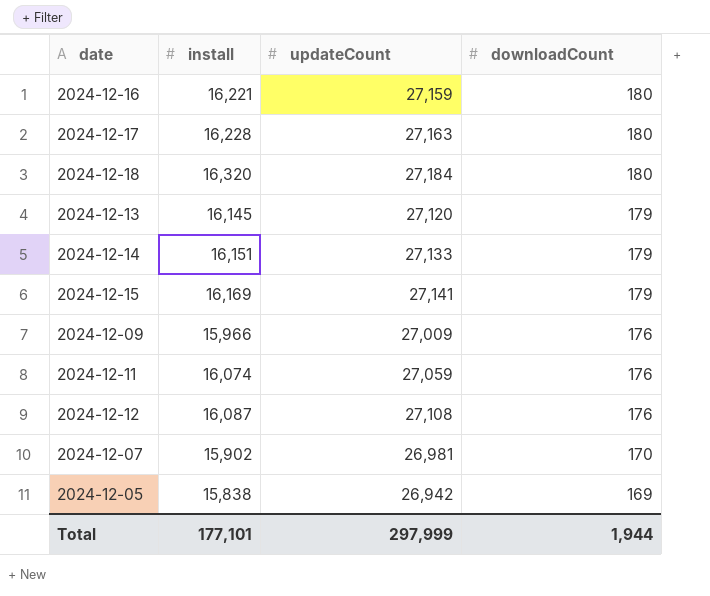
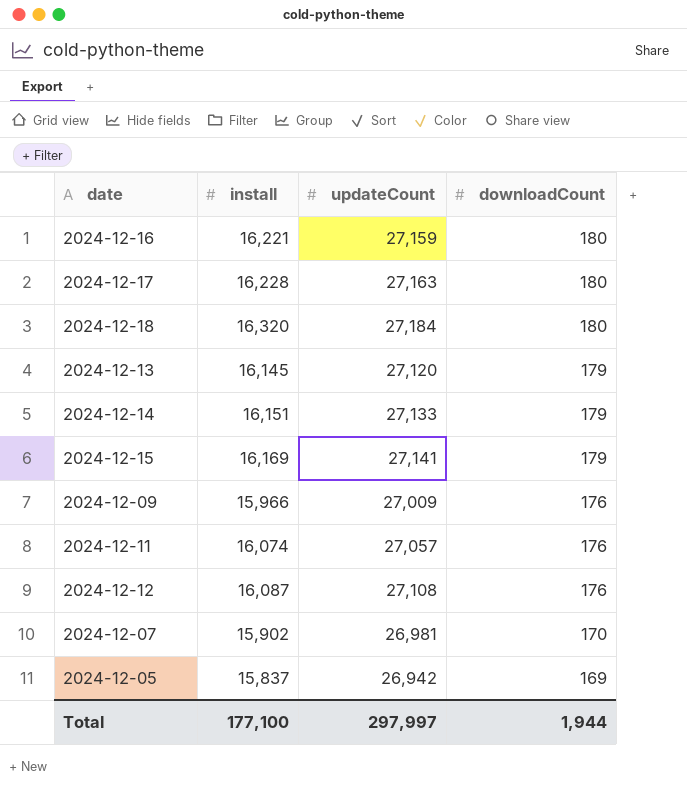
2024-12-11 | updateCount: 27,059 -> 27,057
2024-12-05 | install: 15,838 -> 15,837
Total | install: 177,101 -> 177,100
Total | updateCount: 297,999 -> 297,997

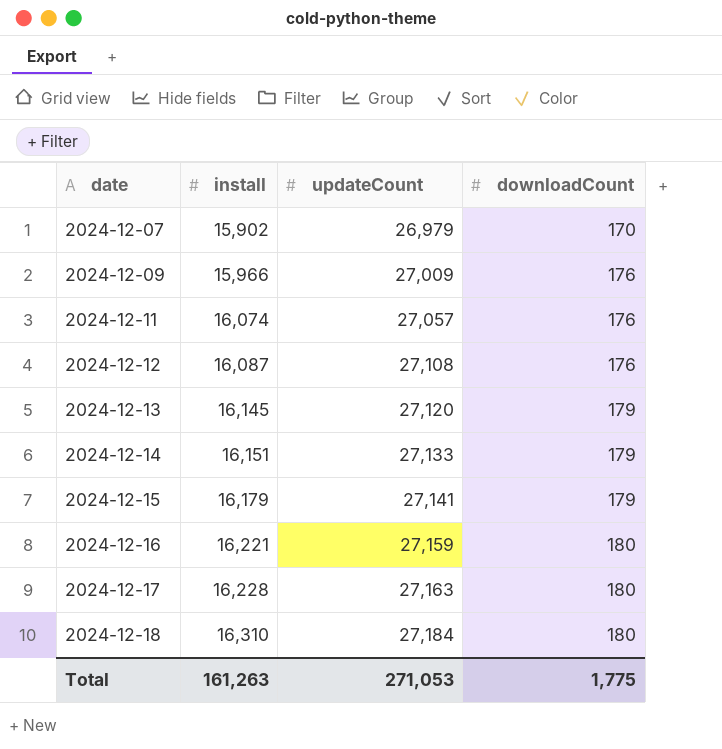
row order: downloadCount descending -> date ascending
row 2024-12-05: 15,837 | 26,942 | 169 -> none
2024-12-07 | updateCount: 26,981 -> 26,979
2024-12-15 | install: 16,169 -> 16,179
2024-12-18 | install: 16,320 -> 16,310
Total | install: 177,100 -> 161,263
Total | updateCount: 297,997 -> 271,053
Total | downloadCount: 1,944 -> 1,775

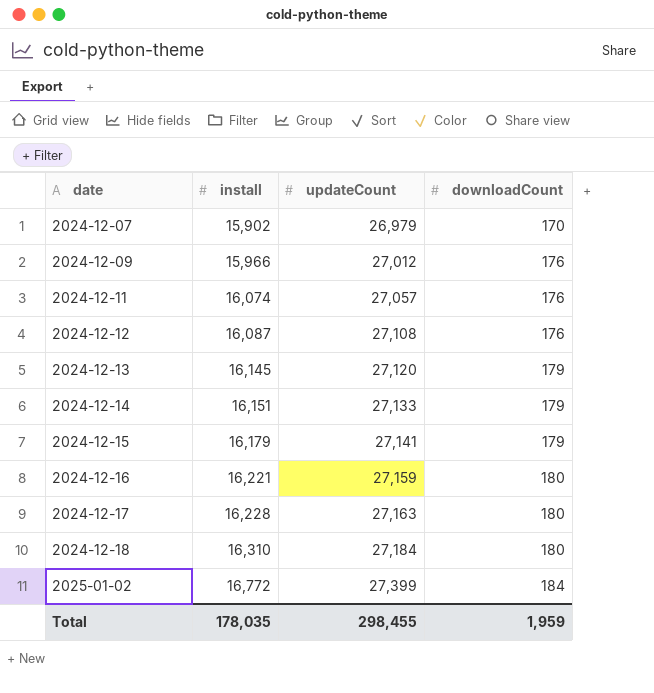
2024-12-09 | updateCount: 27,009 -> 27,012
row 2025-01-02: none -> 16,772 | 27,399 | 184
Total | install: 161,263 -> 178,035
Total | updateCount: 271,053 -> 298,455
Total | downloadCount: 1,775 -> 1,959

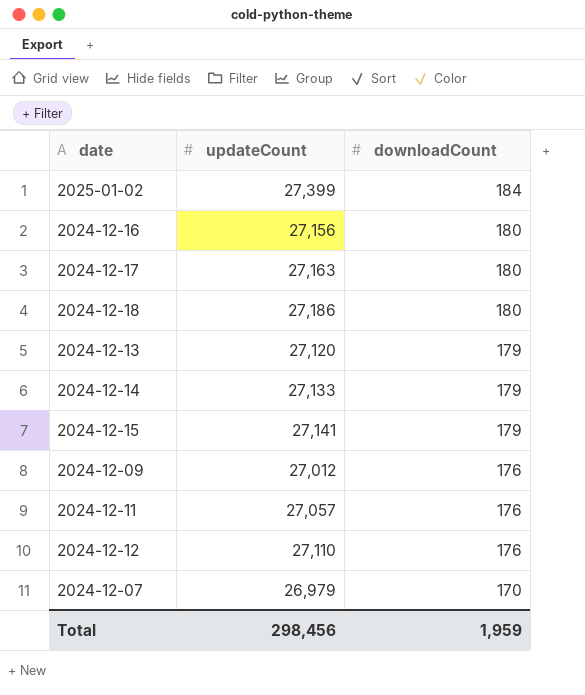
row order: date ascending -> downloadCount descending
column install | position: 2 -> none
2024-12-16 | updateCount: 27,159 -> 27,156
2024-12-18 | updateCount: 27,184 -> 27,186
2024-12-12 | updateCount: 27,108 -> 27,110
Total | updateCount: 298,455 -> 298,456

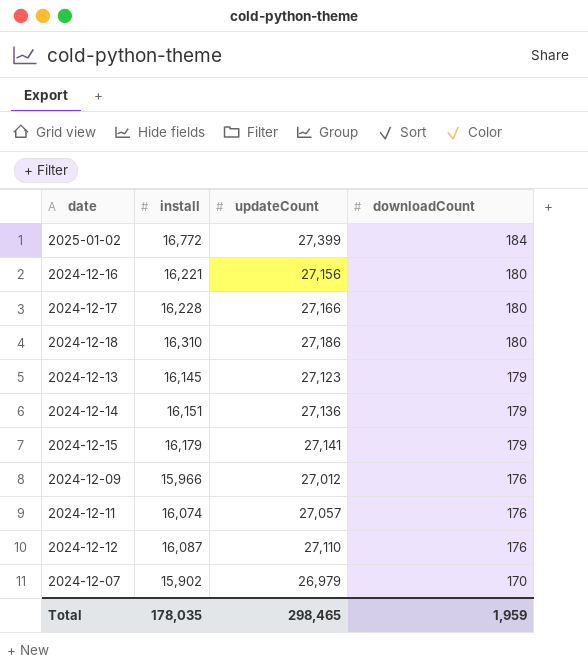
column install | position: none -> 2
2024-12-17 | updateCount: 27,163 -> 27,166
2024-12-13 | updateCount: 27,120 -> 27,123
2024-12-14 | updateCount: 27,133 -> 27,136
Total | updateCount: 298,456 -> 298,465

